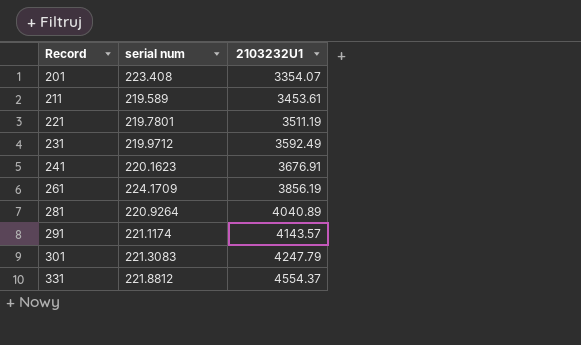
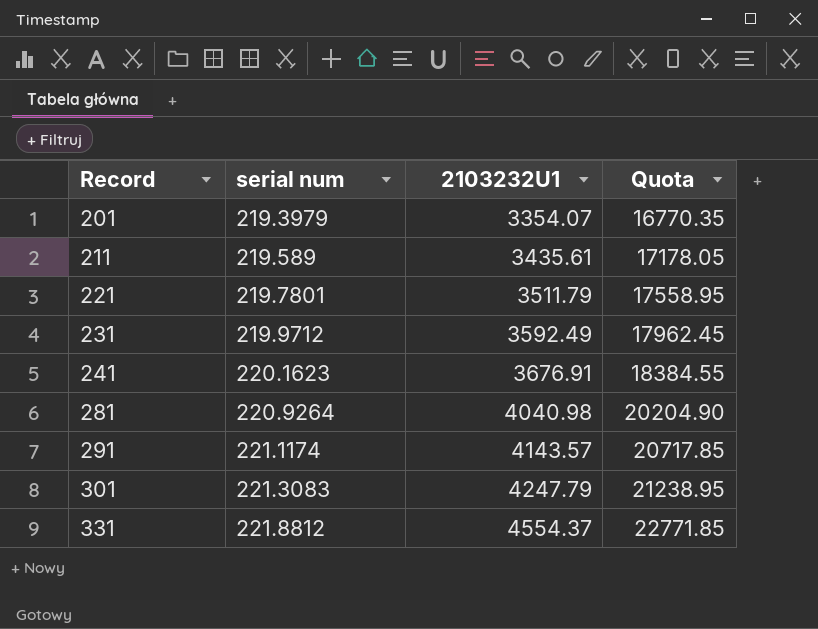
column Quota | formula: none -> [2103232U1] * 5
row 261: 224.1709 | 3856.19 -> none
201 | serial num: 223.408 -> 219.3979
211 | 2103232U1: 3453.61 -> 3435.61
221 | 2103232U1: 3511.19 -> 3511.79
281 | 2103232U1: 4040.89 -> 4040.98

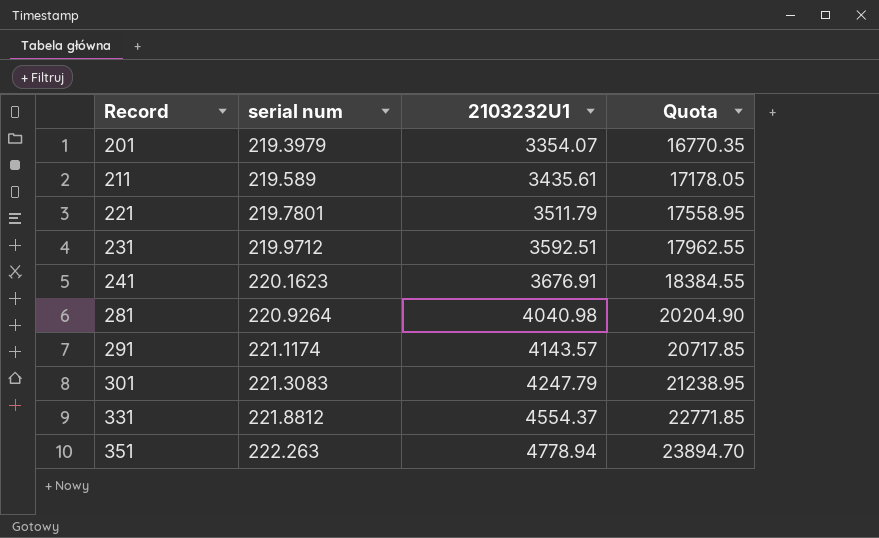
231 | 2103232U1: 3592.49 -> 3592.51
231 | Quota: 17962.45 -> 17962.55
row 351: none -> 222.263 | 4778.94 | 23894.70

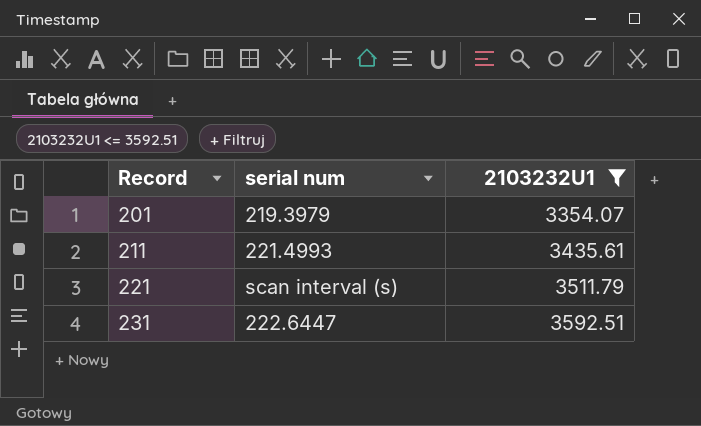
filter: none -> 2103232U1 <= 3592.51
column Quota | formula: [2103232U1] * 5 -> none
211 | serial num: 219.589 -> 221.4993
221 | serial num: 219.7801 -> scan interval (s)
231 | serial num: 219.9712 -> 222.6447

